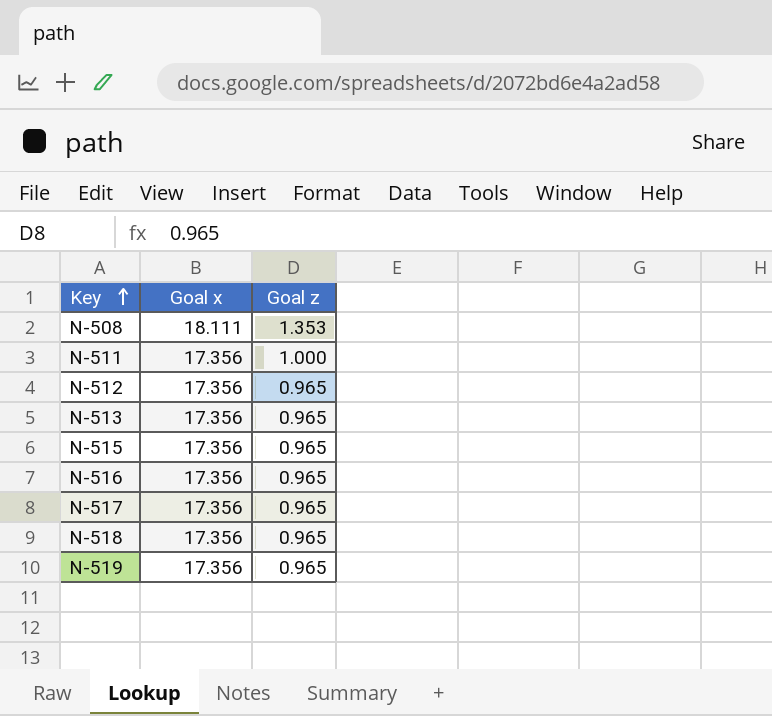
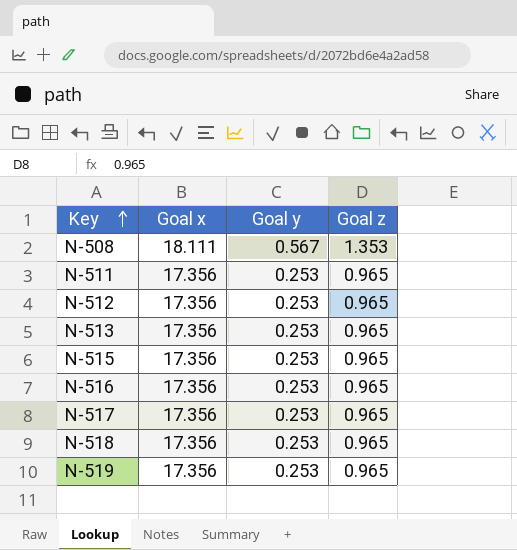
column Goal y | position: none -> 3
N-511 | Goal z: 1.000 -> 0.965

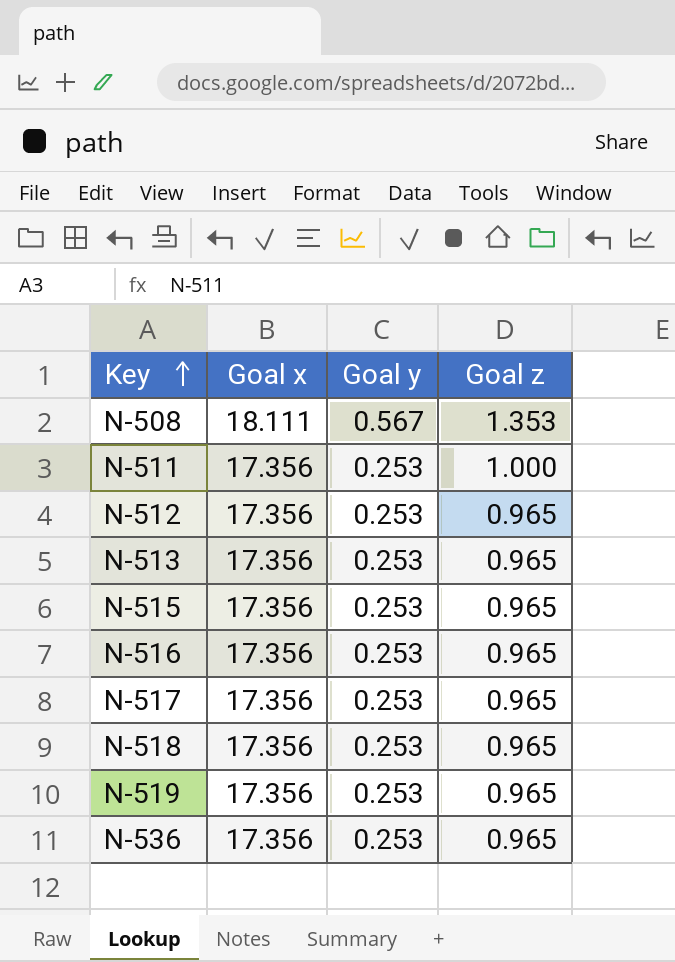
N-511 | Goal z: 0.965 -> 1.000
row N-536: none -> 17.356 | 0.253 | 0.965

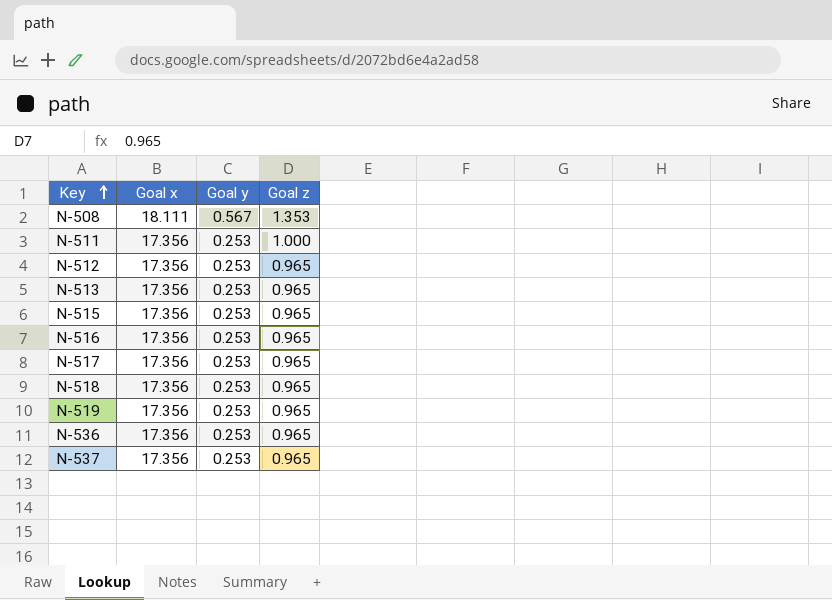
row N-537: none -> 17.356 | 0.253 | 0.965

